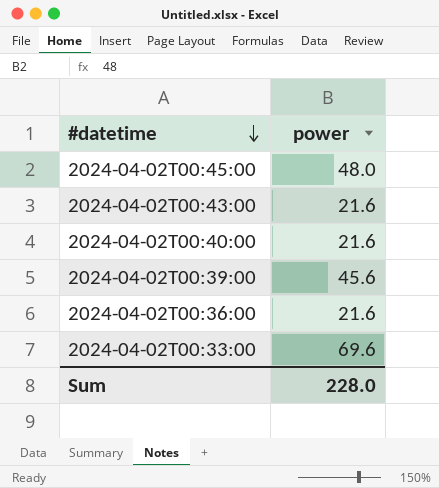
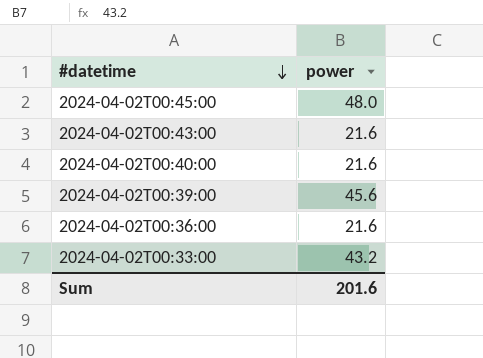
2024-04-02T00:33:00 | power: 69.6 -> 43.2
Sum | power: 228.0 -> 201.6

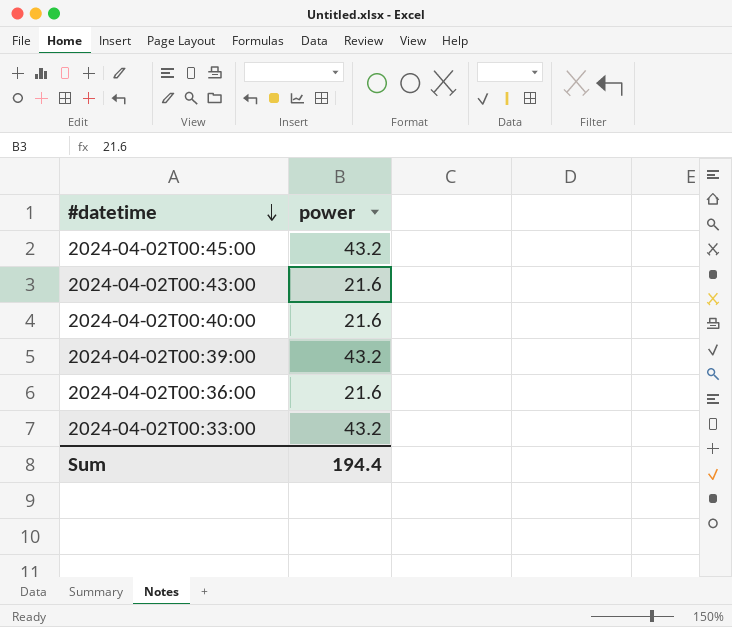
2024-04-02T00:45:00 | power: 48.0 -> 43.2
2024-04-02T00:39:00 | power: 45.6 -> 43.2
Sum | power: 201.6 -> 194.4

